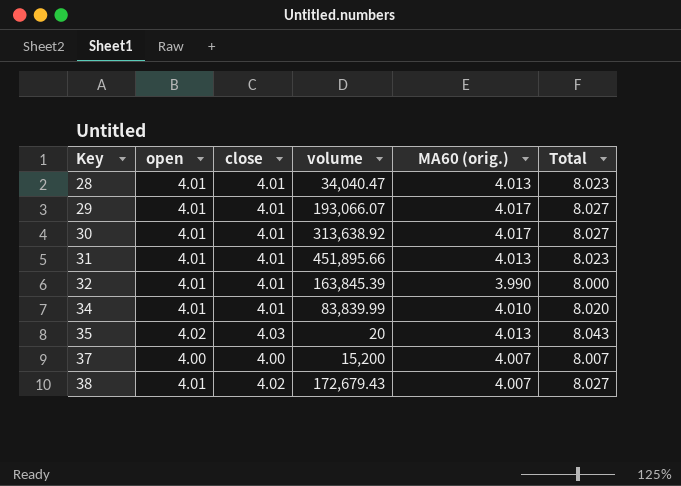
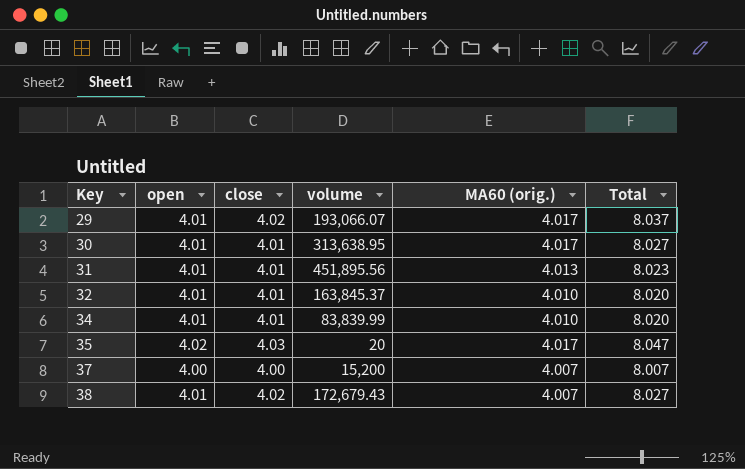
row 28: 4.01 | 4.01 | 34,040.47 | 4.013 | 8.023 -> none
29 | close: 4.01 -> 4.02
29 | Total: 8.027 -> 8.037
30 | volume: 313,638.92 -> 313,638.95
31 | volume: 451,895.66 -> 451,895.56
32 | volume: 163,845.39 -> 163,845.37
32 | MA60 (orig.): 3.990 -> 4.010
32 | Total: 8.000 -> 8.020
35 | MA60 (orig.): 4.013 -> 4.017
35 | Total: 8.043 -> 8.047

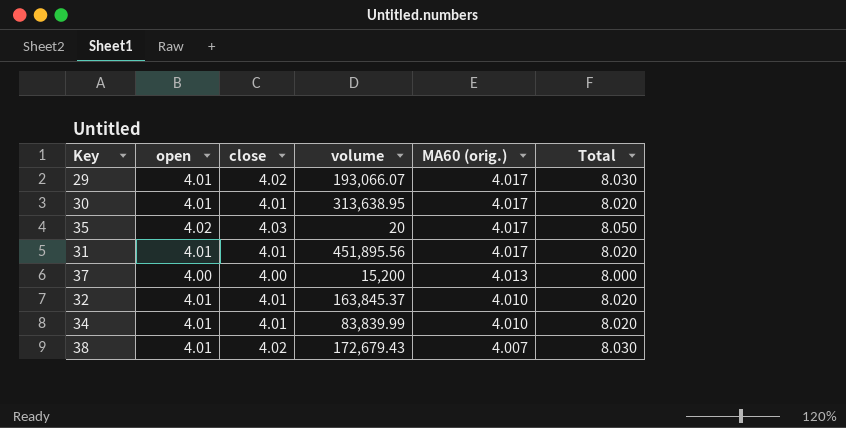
row order: Key ascending -> MA60 (orig.) descending
column Total | formula: [close] + [MA60 (orig.)] -> [open] + [close]
31 | MA60 (orig.): 4.013 -> 4.017
37 | MA60 (orig.): 4.007 -> 4.013

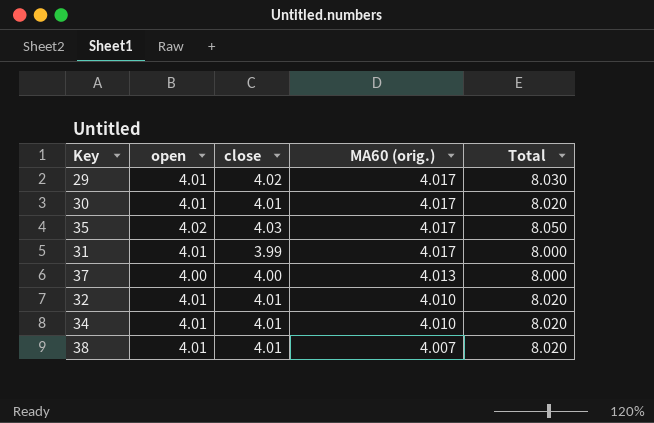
column volume | position: 4 -> none
31 | close: 4.01 -> 3.99
31 | Total: 8.020 -> 8.000
38 | close: 4.02 -> 4.01
38 | Total: 8.030 -> 8.020

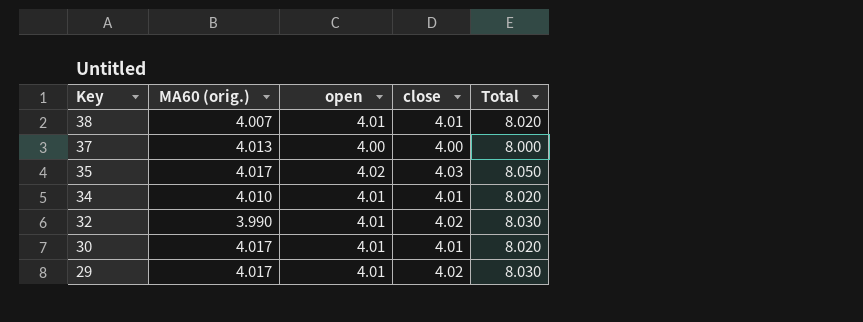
row order: MA60 (orig.) descending -> Key descending
column MA60 (orig.) | position: 4 -> 2
row 31: 4.01 | 3.99 | 4.017 | 8.000 -> none
32 | MA60 (orig.): 4.010 -> 3.990
32 | close: 4.01 -> 4.02
32 | Total: 8.020 -> 8.030

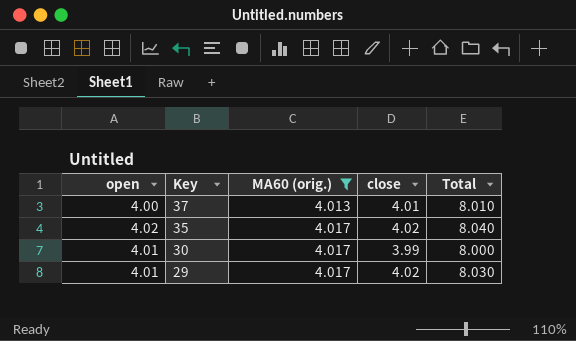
filter: none -> MA60 (orig.) >= 4.013
column open | position: 3 -> 1
37 | close: 4.00 -> 4.01
37 | Total: 8.000 -> 8.010
35 | close: 4.03 -> 4.02
35 | Total: 8.050 -> 8.040
30 | close: 4.01 -> 3.99
30 | Total: 8.020 -> 8.000

